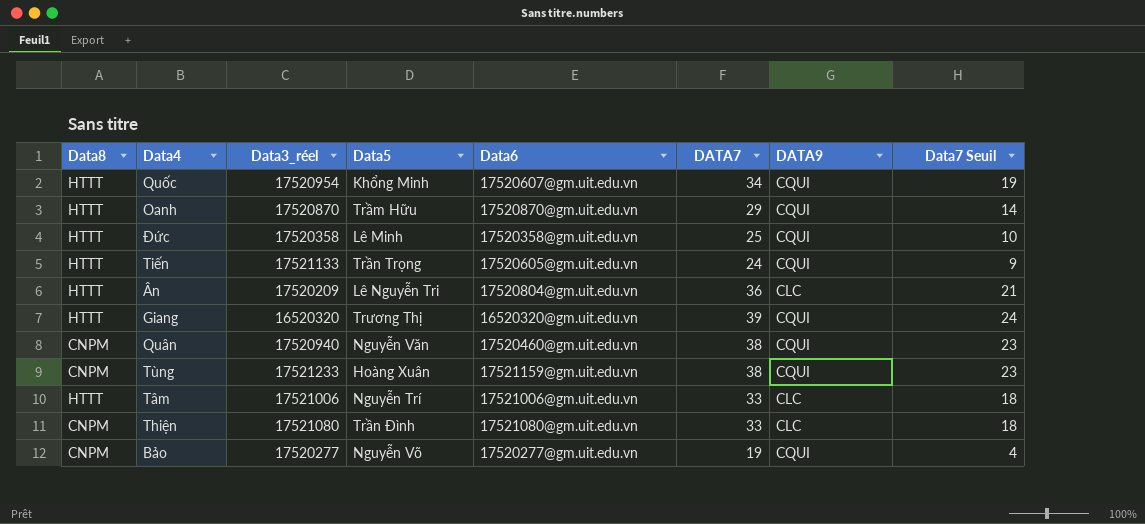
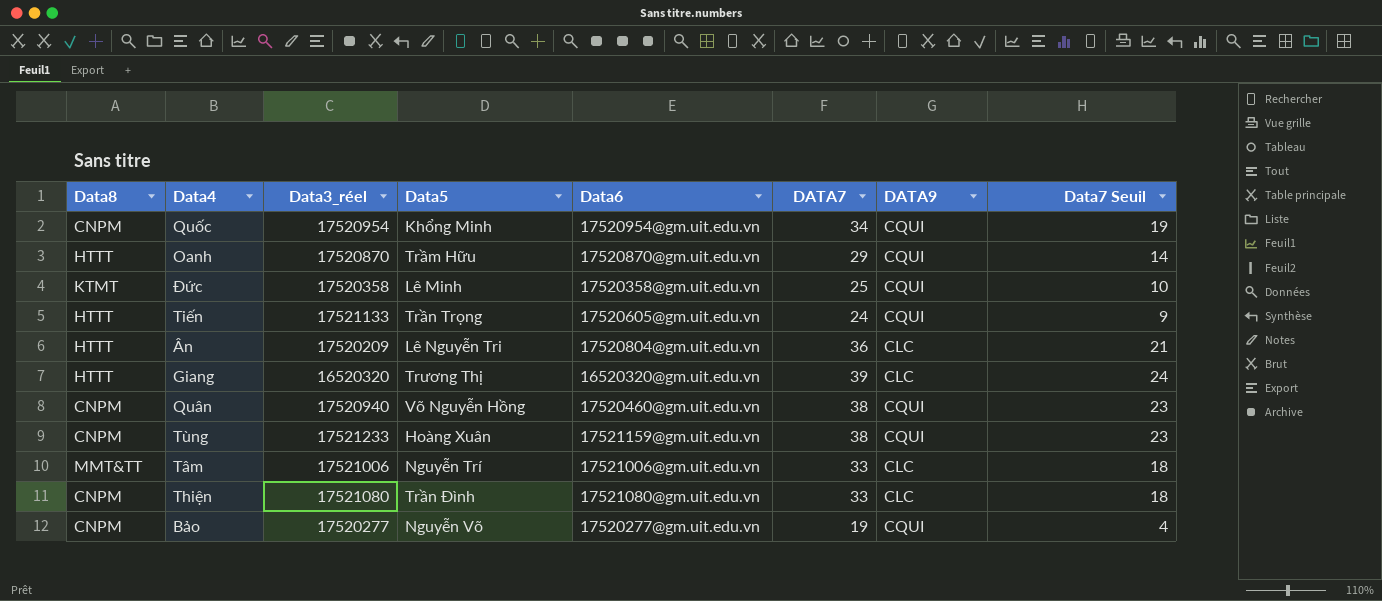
Quốc | Data8: HTTT -> CNPM
Quốc | Data6: 17520607@gm.uit.edu.vn -> 17520954@gm.uit.edu.vn
Đức | Data8: HTTT -> KTMT
Giang | DATA9: CQUI -> CLC
Quân | Data5: Nguyễn Văn -> Võ Nguyễn Hồng
Tâm | Data8: HTTT -> MMT&TT

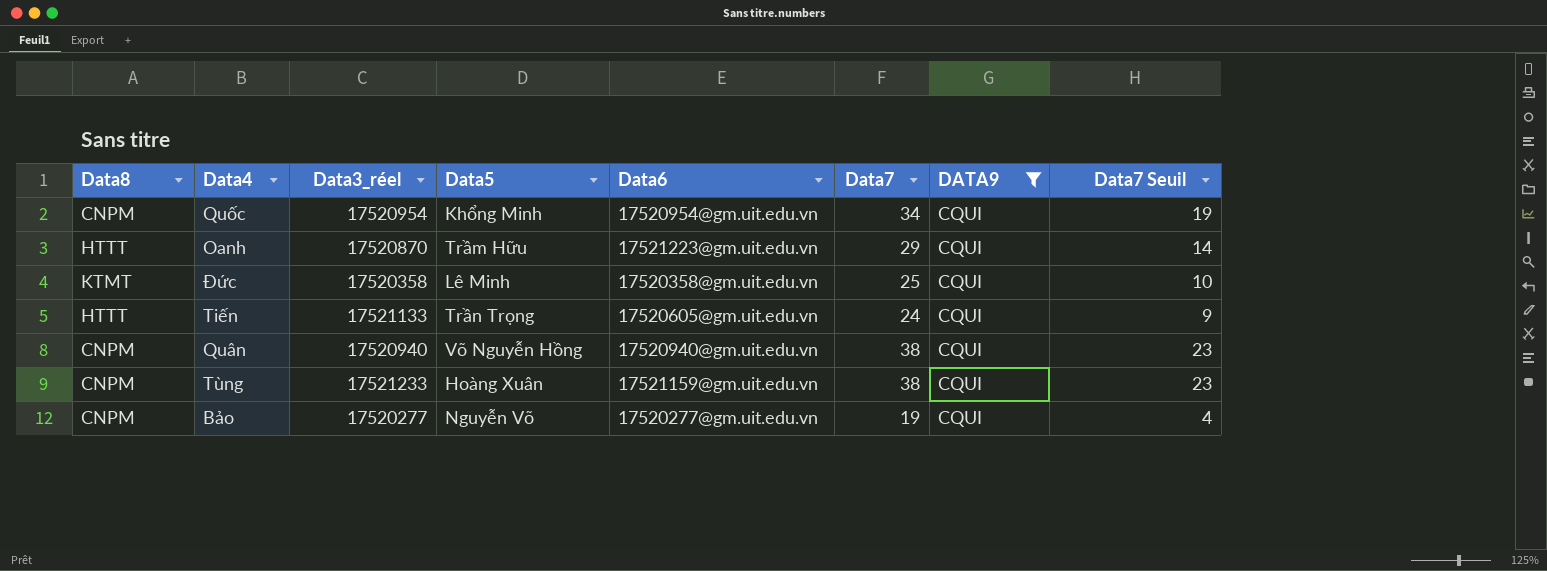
filter: none -> DATA9 = CQUI
column name: DATA7 -> Data7
Oanh | Data6: 17520870@gm.uit.edu.vn -> 17521223@gm.uit.edu.vn
Quân | Data6: 17520460@gm.uit.edu.vn -> 17520940@gm.uit.edu.vn

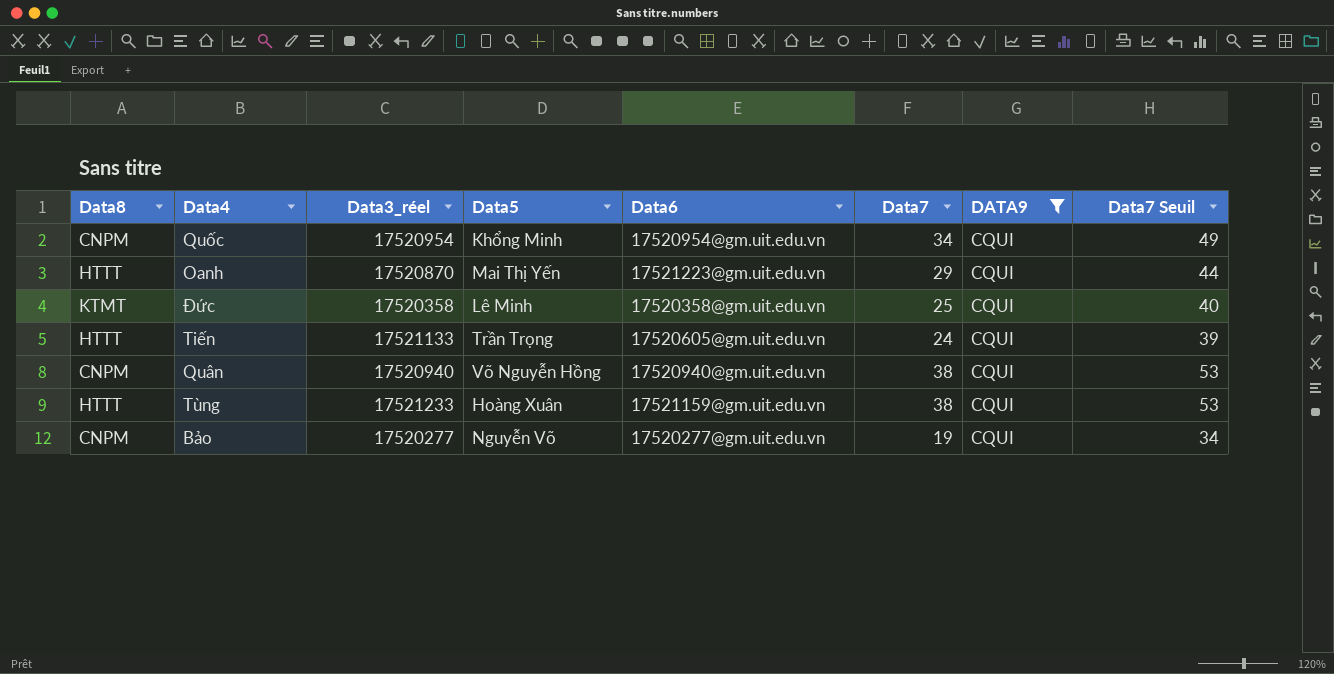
column Data7 Seuil | formula: [Data7] - 15 -> [Data7] + 15
Oanh | Data5: Trầm Hữu -> Mai Thị Yến
Tùng | Data8: CNPM -> HTTT

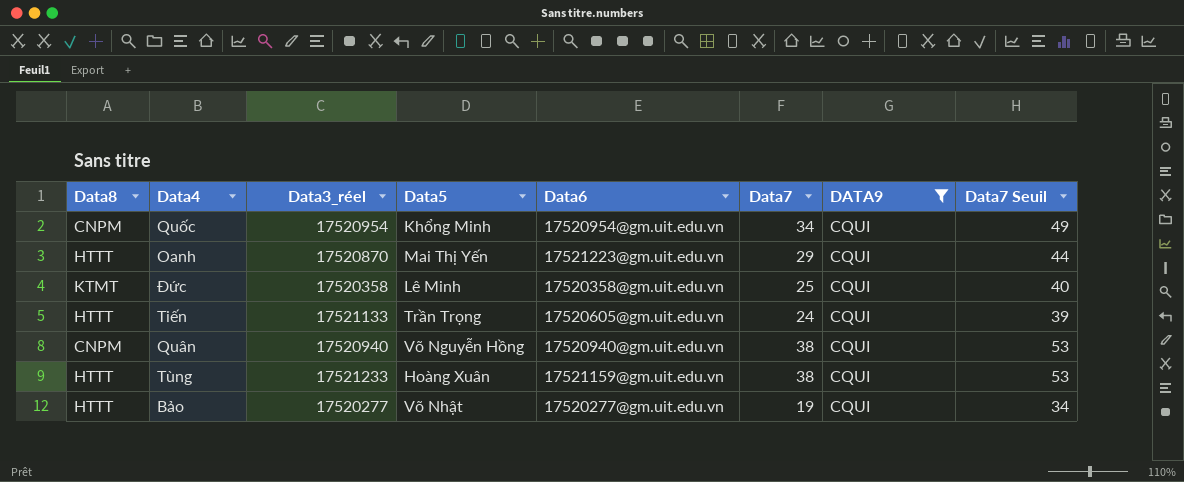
Bảo | Data8: CNPM -> HTTT
Bảo | Data5: Nguyễn Võ -> Võ Nhật

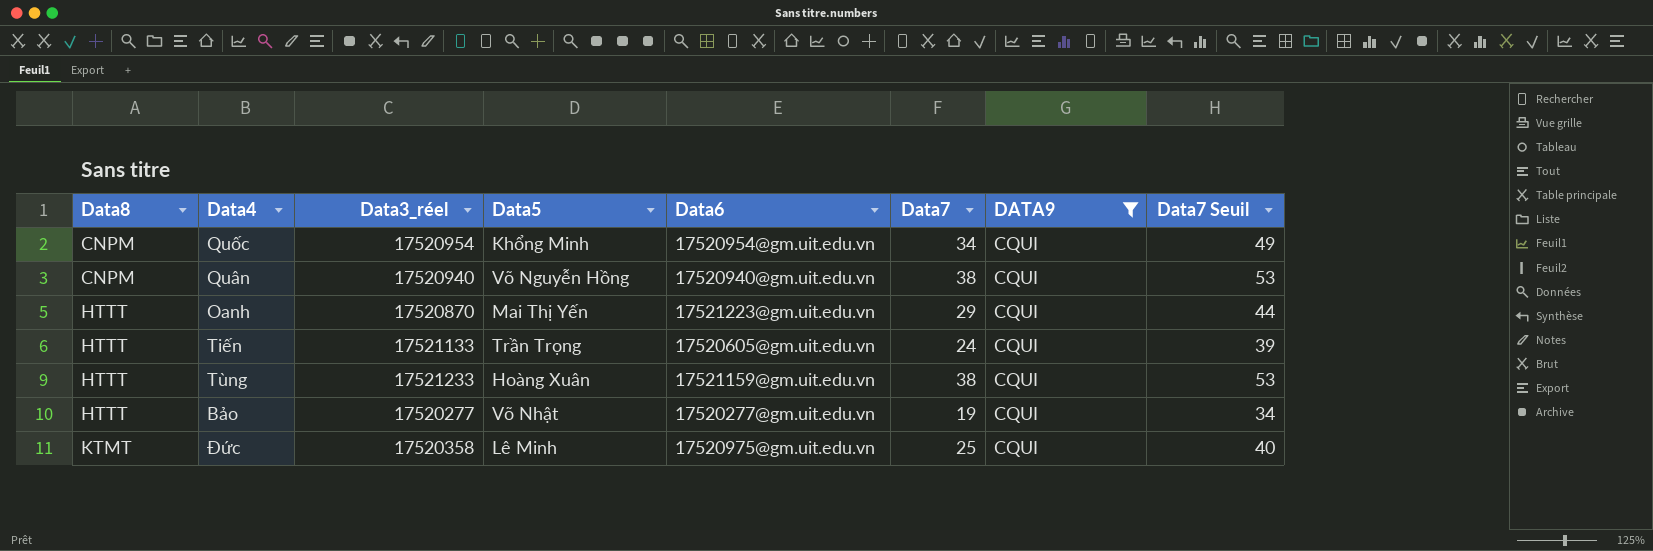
row order: none -> Data8 ascending
Đức | Data6: 17520358@gm.uit.edu.vn -> 17520975@gm.uit.edu.vn

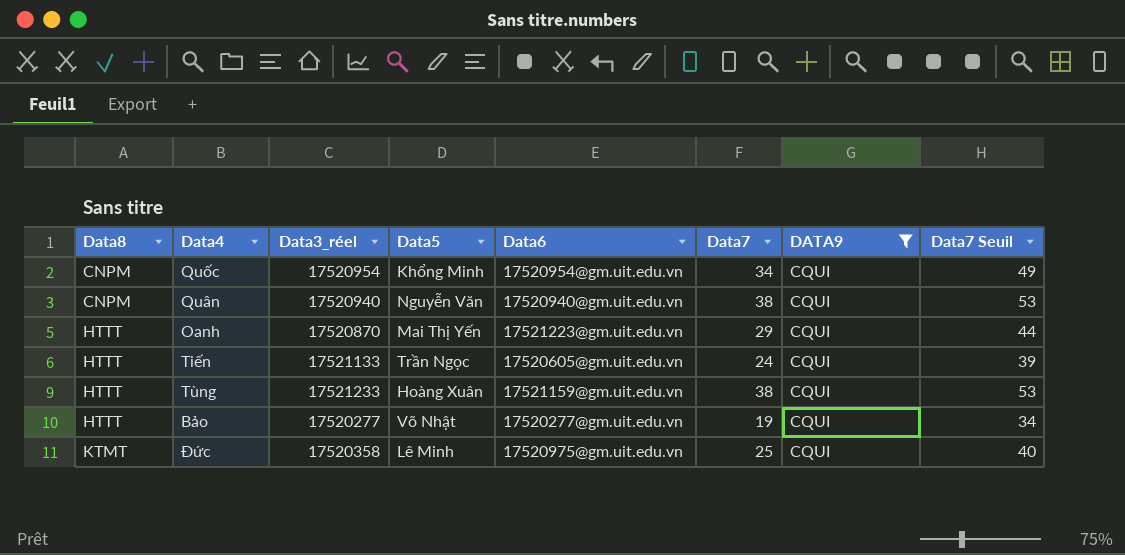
Quân | Data5: Võ Nguyễn Hồng -> Nguyễn Văn
Tiến | Data5: Trần Trọng -> Trần Ngọc

